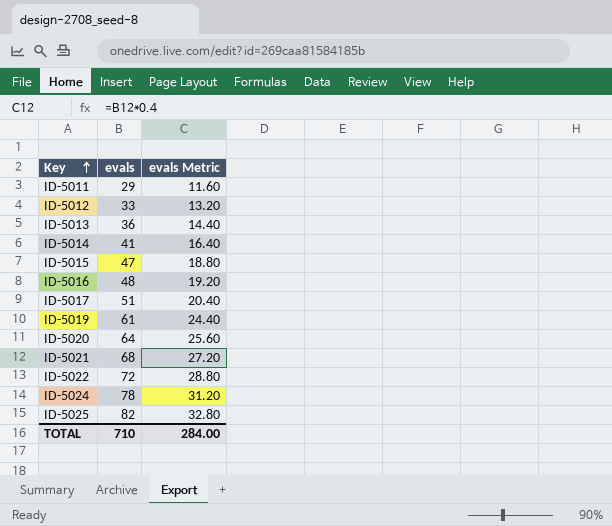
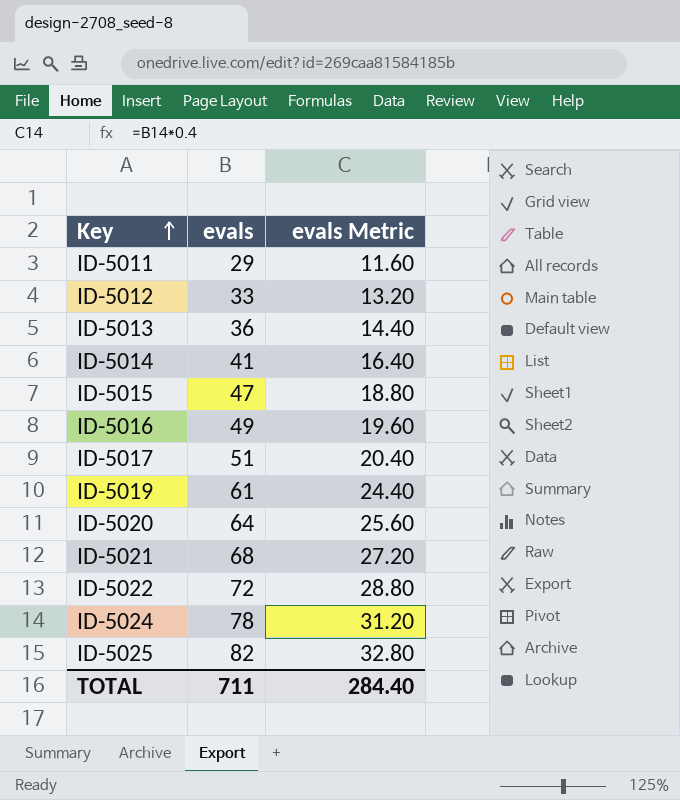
ID-5016 | evals: 48 -> 49
ID-5016 | evals Metric: 19.20 -> 19.60
TOTAL | evals: 710 -> 711
TOTAL | evals Metric: 284.00 -> 284.40

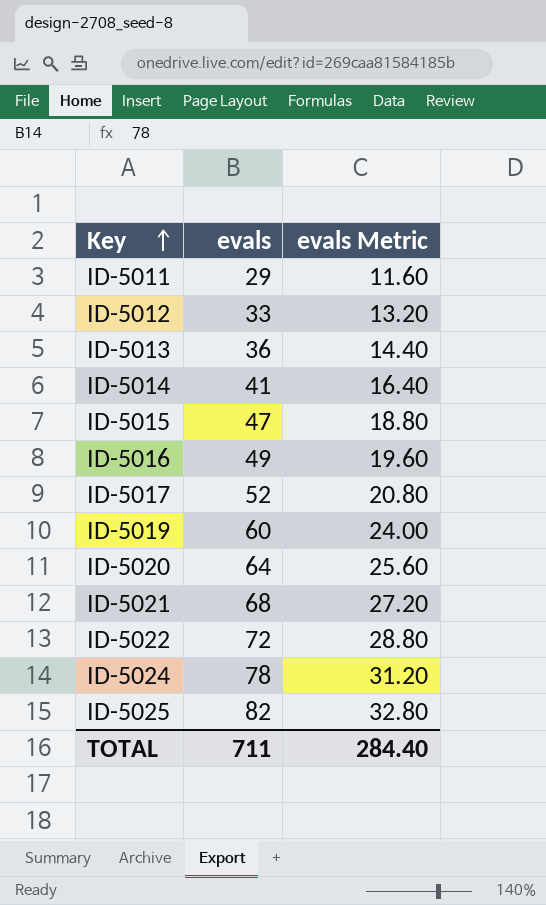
ID-5017 | evals: 51 -> 52
ID-5017 | evals Metric: 20.40 -> 20.80
ID-5019 | evals: 61 -> 60
ID-5019 | evals Metric: 24.40 -> 24.00

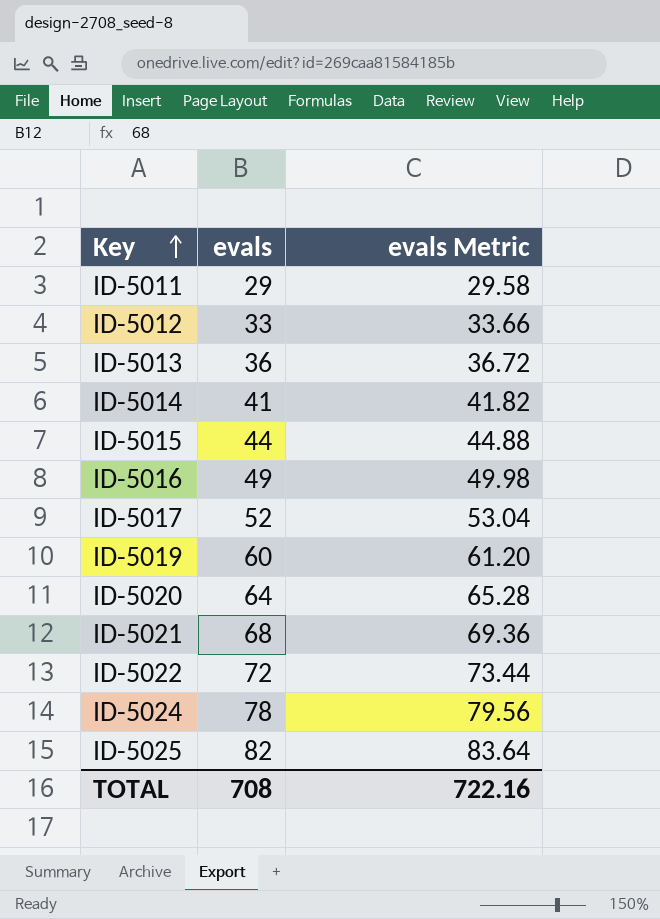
column evals Metric | formula: [evals] * 0.4 -> [evals] * 1.02
ID-5015 | evals: 47 -> 44
TOTAL | evals: 711 -> 708
TOTAL | evals Metric: 284.40 -> 722.16

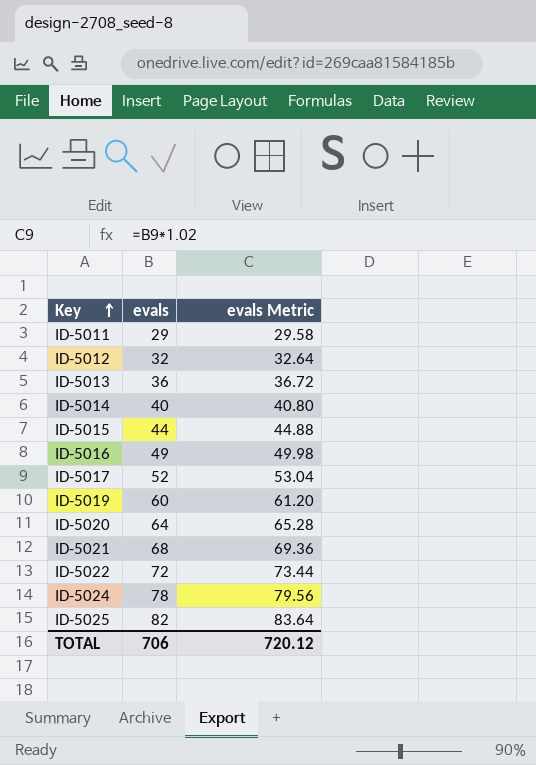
ID-5012 | evals: 33 -> 32
ID-5012 | evals Metric: 33.66 -> 32.64
ID-5014 | evals: 41 -> 40
ID-5014 | evals Metric: 41.82 -> 40.80
TOTAL | evals: 708 -> 706
TOTAL | evals Metric: 722.16 -> 720.12

